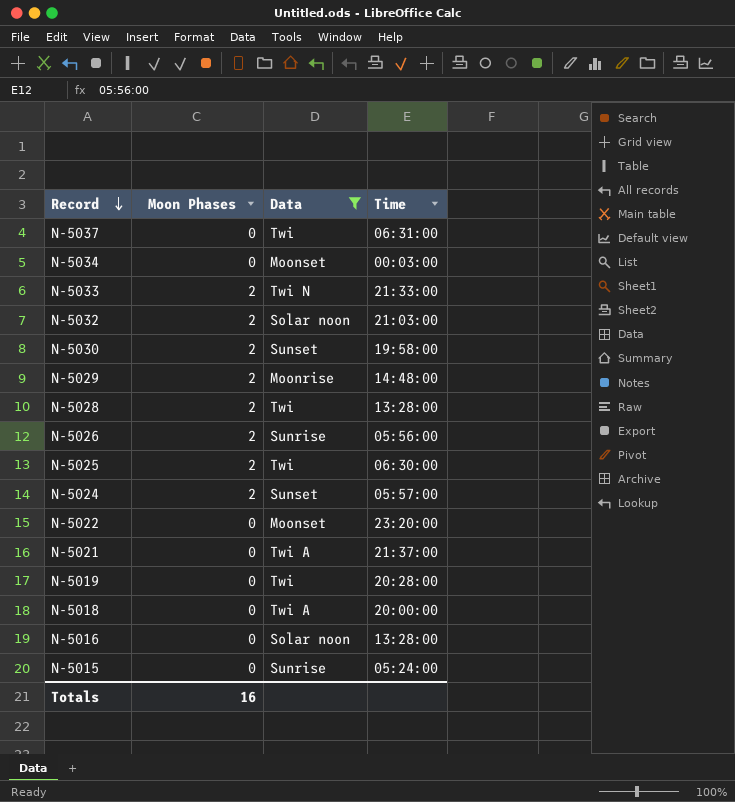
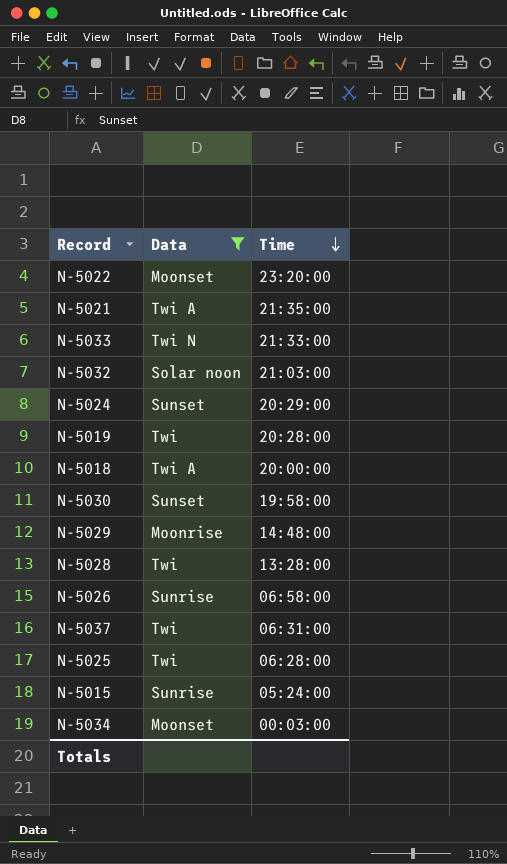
row order: Record descending -> Time descending
column Moon Phases | position: 2 -> none
row N-5016: 0 | Solar noon | 13:28:00 -> none
N-5021 | Time: 21:37:00 -> 21:35:00
N-5024 | Time: 05:57:00 -> 20:29:00
N-5026 | Time: 05:56:00 -> 06:58:00
N-5025 | Time: 06:30:00 -> 06:28:00

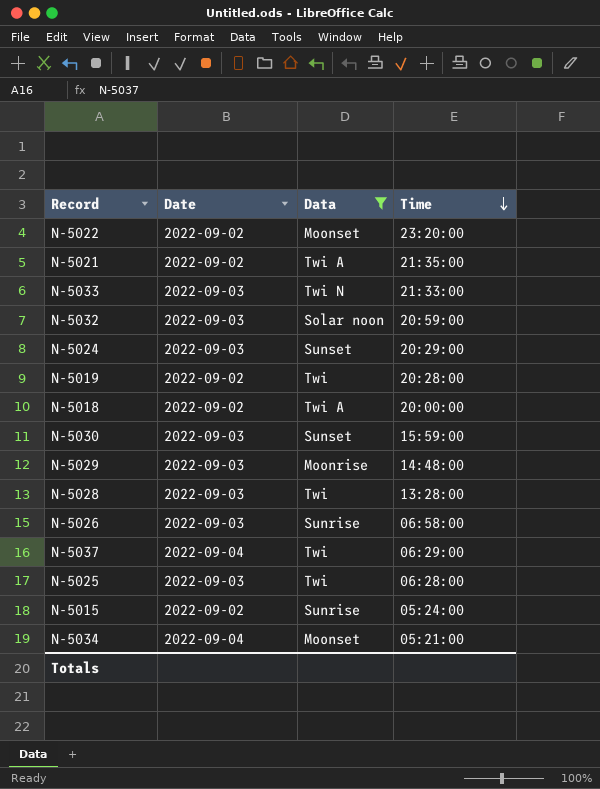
column Date | position: none -> 2
N-5032 | Time: 21:03:00 -> 20:59:00
N-5030 | Time: 19:58:00 -> 15:59:00
N-5037 | Time: 06:31:00 -> 06:29:00
N-5034 | Time: 00:03:00 -> 05:21:00

